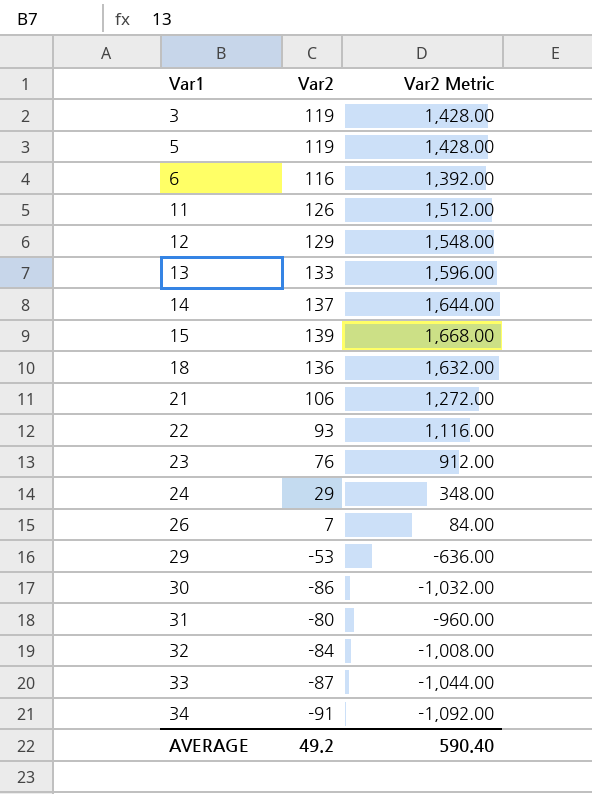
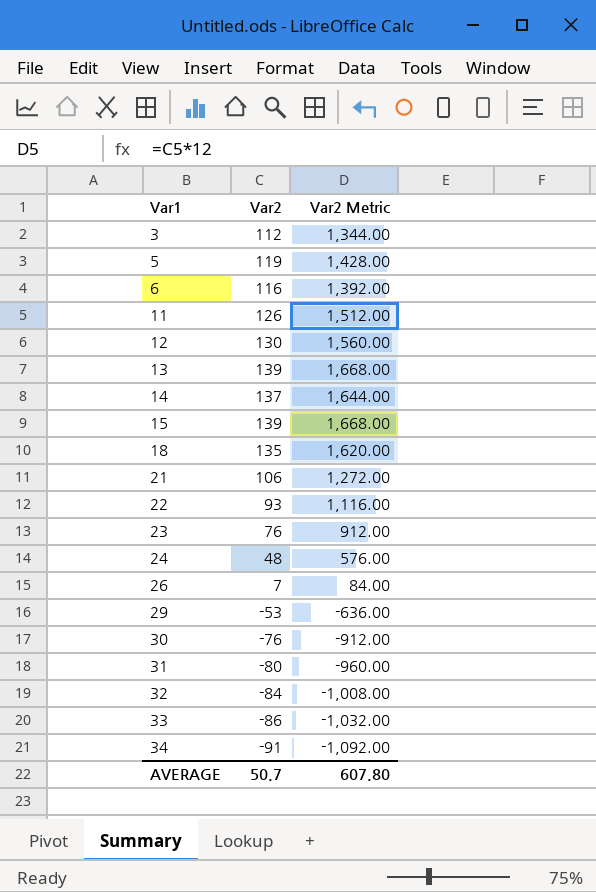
3 | Var2: 119 -> 112
3 | Var2 Metric: 1,428.00 -> 1,344.00
12 | Var2: 129 -> 130
12 | Var2 Metric: 1,548.00 -> 1,560.00
13 | Var2: 133 -> 139
13 | Var2 Metric: 1,596.00 -> 1,668.00
18 | Var2: 136 -> 135
18 | Var2 Metric: 1,632.00 -> 1,620.00
24 | Var2: 29 -> 48
24 | Var2 Metric: 348.00 -> 576.00
30 | Var2: -86 -> -76
30 | Var2 Metric: -1,032.00 -> -912.00
33 | Var2: -87 -> -86
33 | Var2 Metric: -1,044.00 -> -1,032.00
AVERAGE | Var2: 49.2 -> 50.7
AVERAGE | Var2 Metric: 590.40 -> 607.80

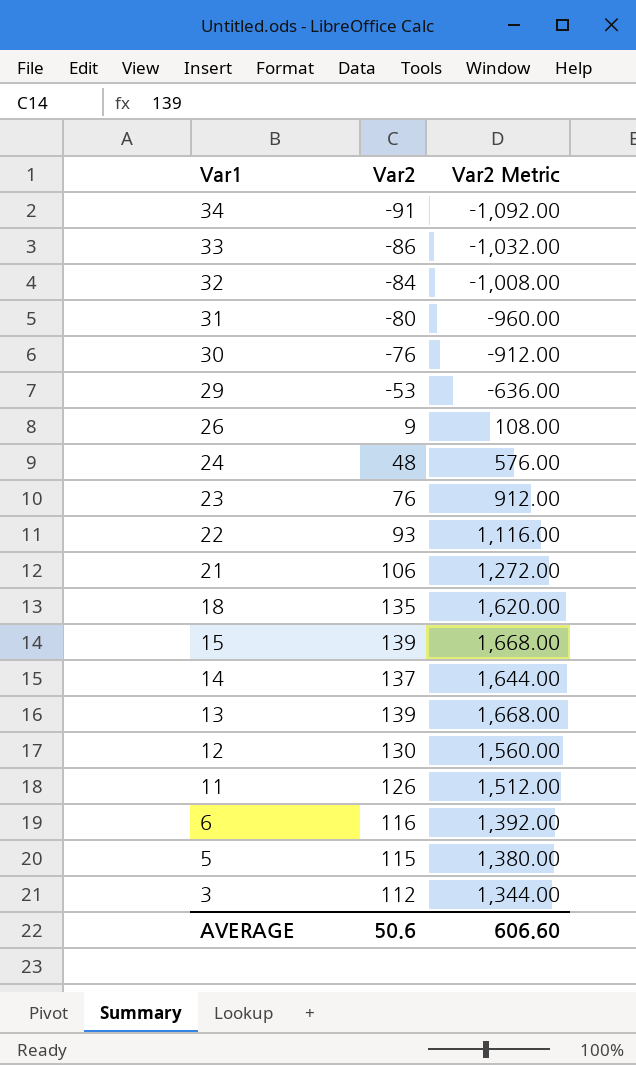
row order: Var1 ascending -> Var1 descending
26 | Var2: 7 -> 9
26 | Var2 Metric: 84.00 -> 108.00
5 | Var2: 119 -> 115
5 | Var2 Metric: 1,428.00 -> 1,380.00
AVERAGE | Var2: 50.7 -> 50.6
AVERAGE | Var2 Metric: 607.80 -> 606.60

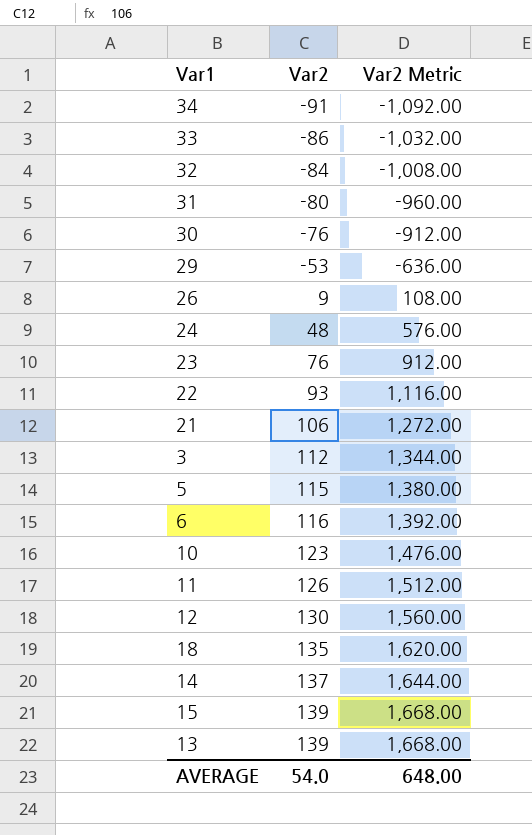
row order: Var1 descending -> Var2 ascending
row 10: none -> 123 | 1,476.00
AVERAGE | Var2: 50.6 -> 54.0
AVERAGE | Var2 Metric: 606.60 -> 648.00

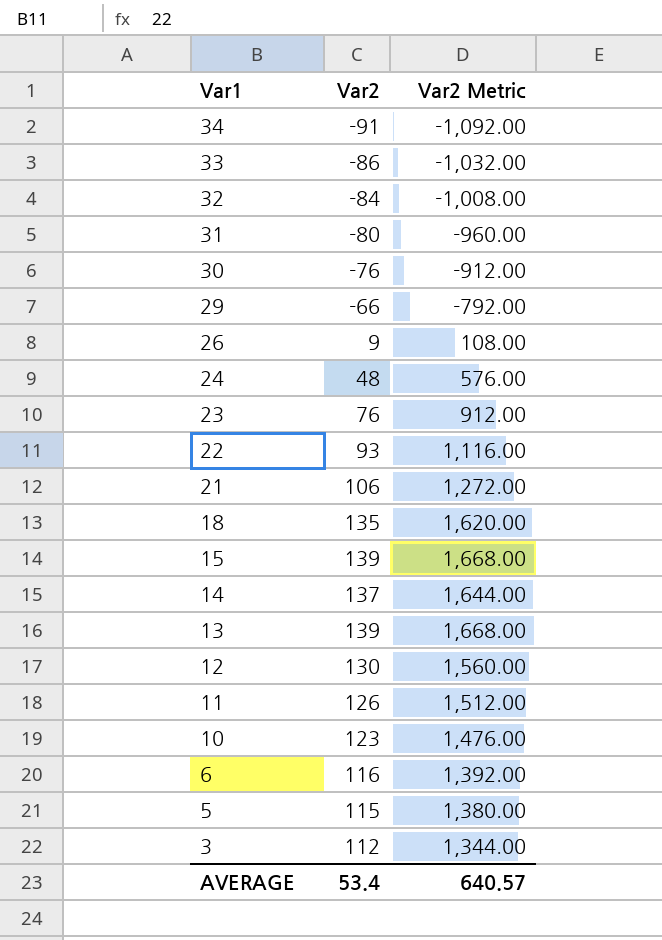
row order: Var2 ascending -> Var1 descending
29 | Var2: -53 -> -66
29 | Var2 Metric: -636.00 -> -792.00
AVERAGE | Var2: 54.0 -> 53.4
AVERAGE | Var2 Metric: 648.00 -> 640.57

